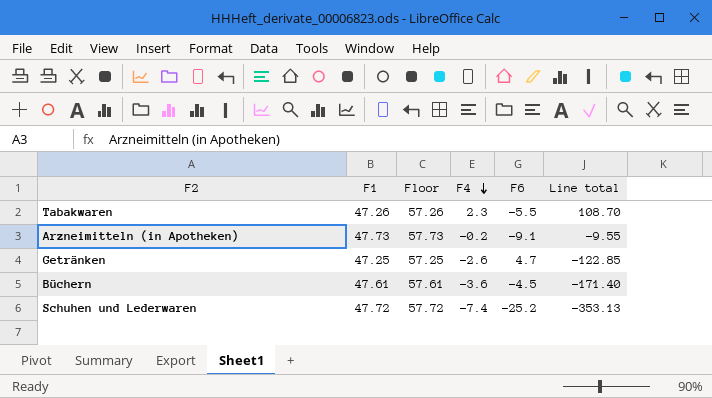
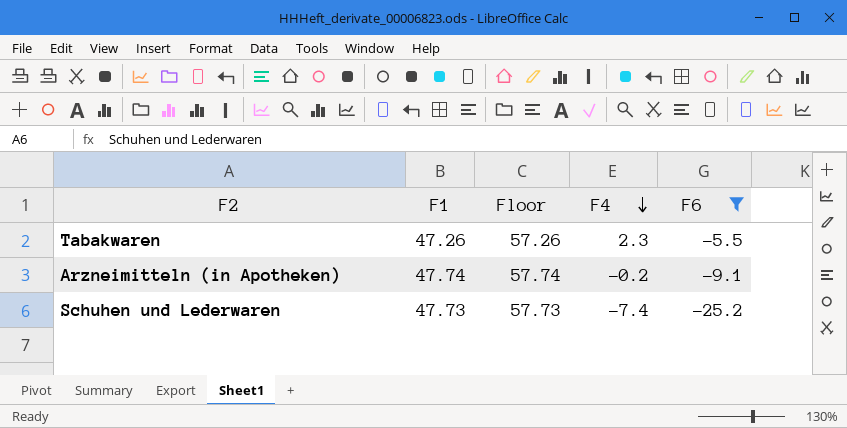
filter: none -> F6 <= -5.5
column Line total | formula: [F1] * [F4] -> none
Arzneimitteln (in Apotheken) | F1: 47.73 -> 47.74
Arzneimitteln (in Apotheken) | Floor: 57.73 -> 57.74
Schuhen und Lederwaren | F1: 47.72 -> 47.73
Schuhen und Lederwaren | Floor: 57.72 -> 57.73

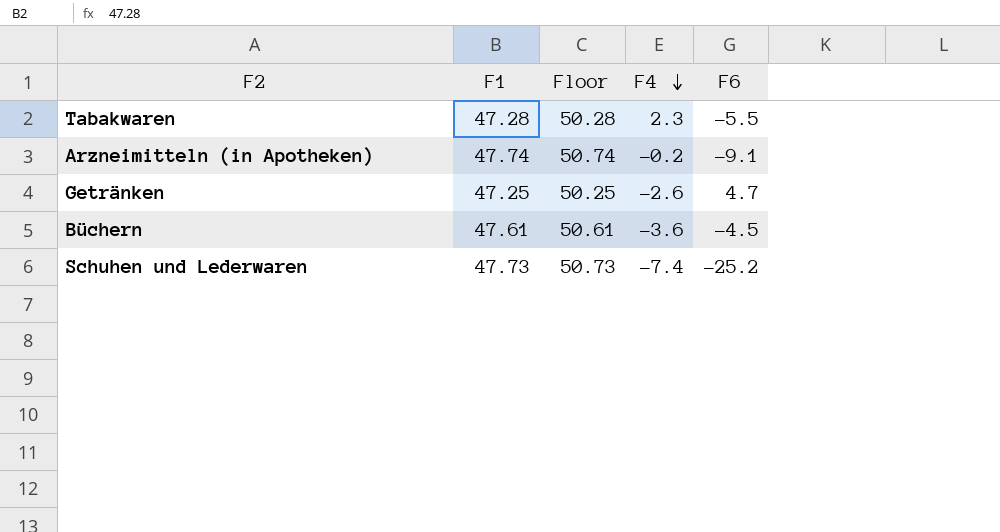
filter: F6 <= -5.5 -> none
column Floor | formula: [F1] + 10 -> [F1] + 3
Tabakwaren | F1: 47.26 -> 47.28

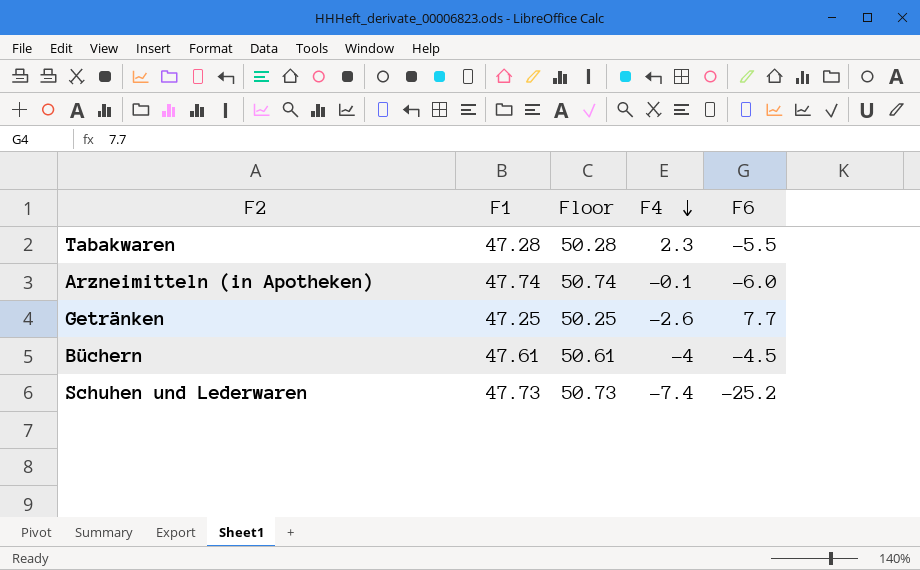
Arzneimitteln (in Apotheken) | F4: -0.2 -> -0.1
Arzneimitteln (in Apotheken) | F6: -9.1 -> -6.0
Getränken | F6: 4.7 -> 7.7
Büchern | F4: -3.6 -> -4

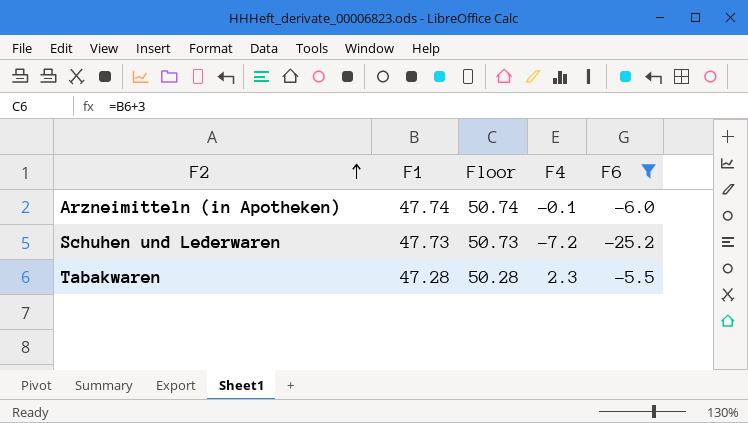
filter: none -> F6 <= -5.5
row order: F4 descending -> F2 ascending
Schuhen und Lederwaren | F4: -7.4 -> -7.2

